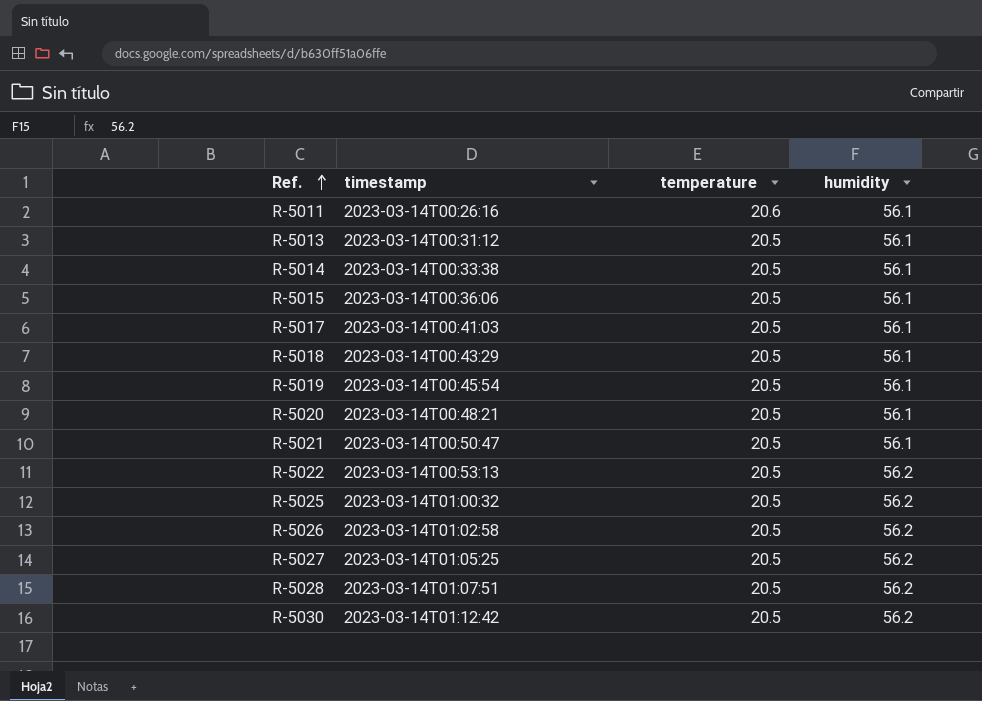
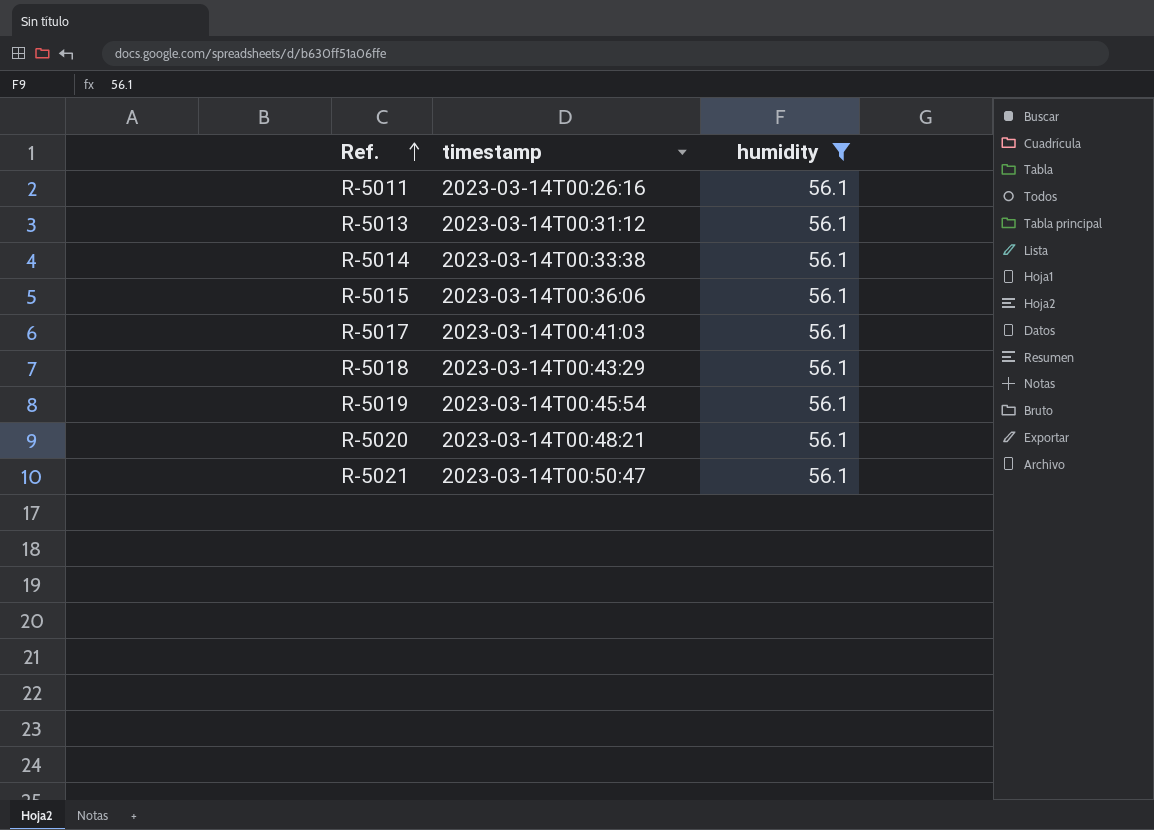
filter: none -> humidity = 56.1
column temperature | position: 3 -> none

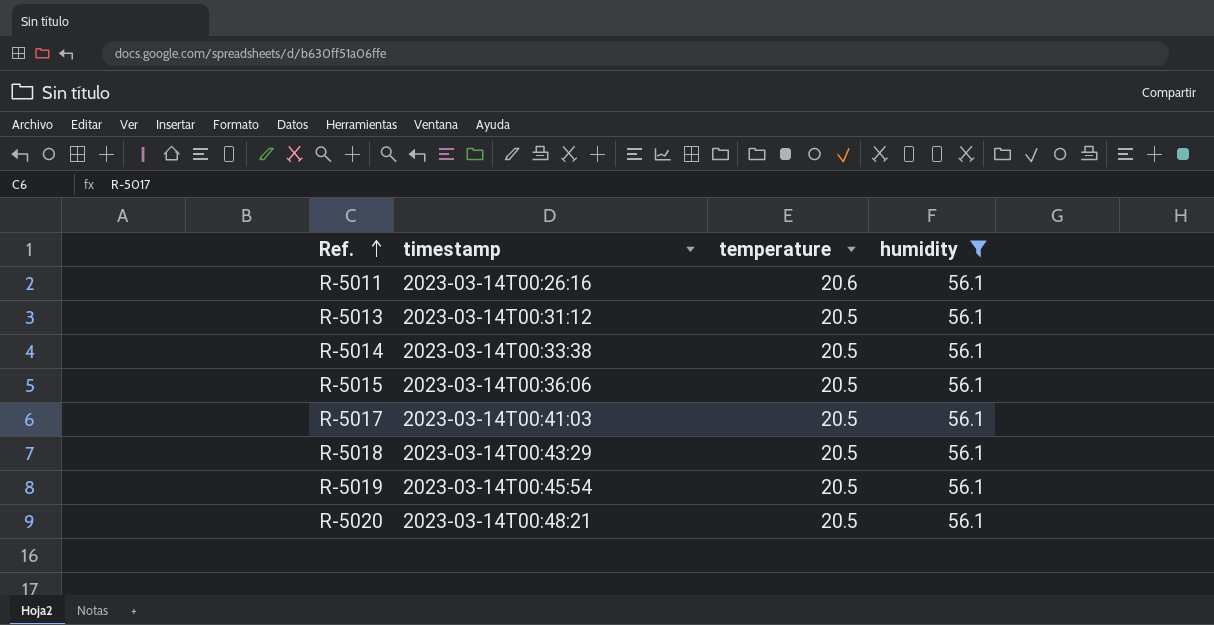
column temperature | position: none -> 3
row R-5021: 2023-03-14T00:50:47 | 56.1 -> none

